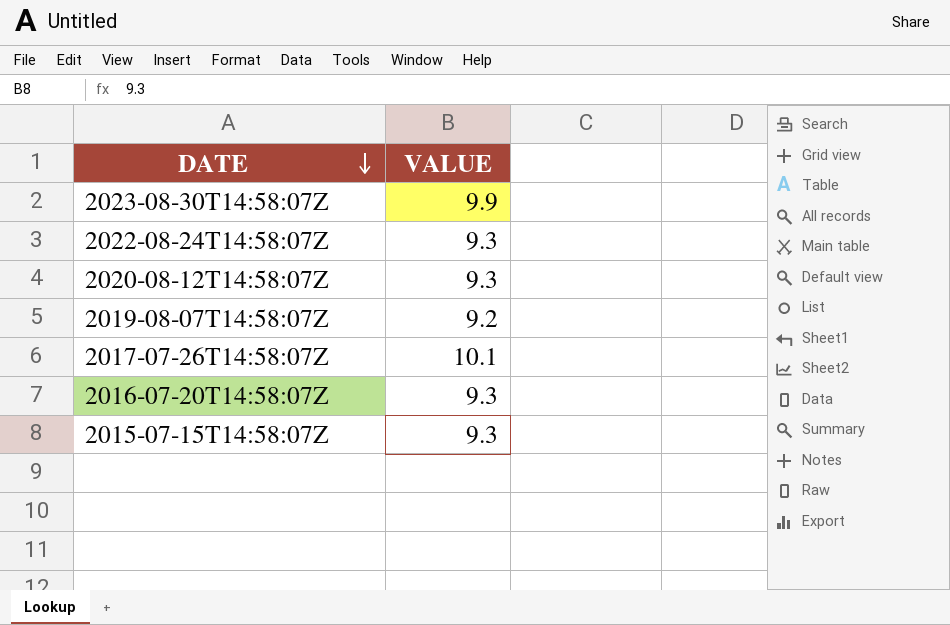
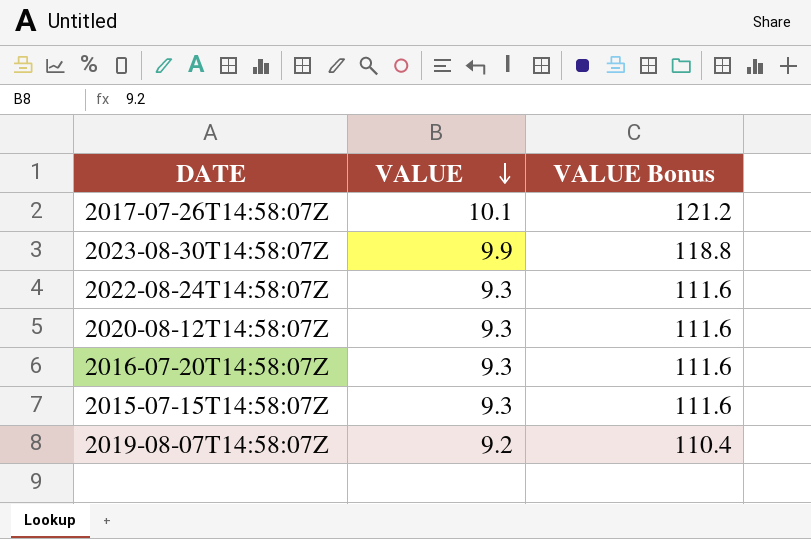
row order: DATE descending -> VALUE descending
column VALUE Bonus | formula: none -> [VALUE] * 12

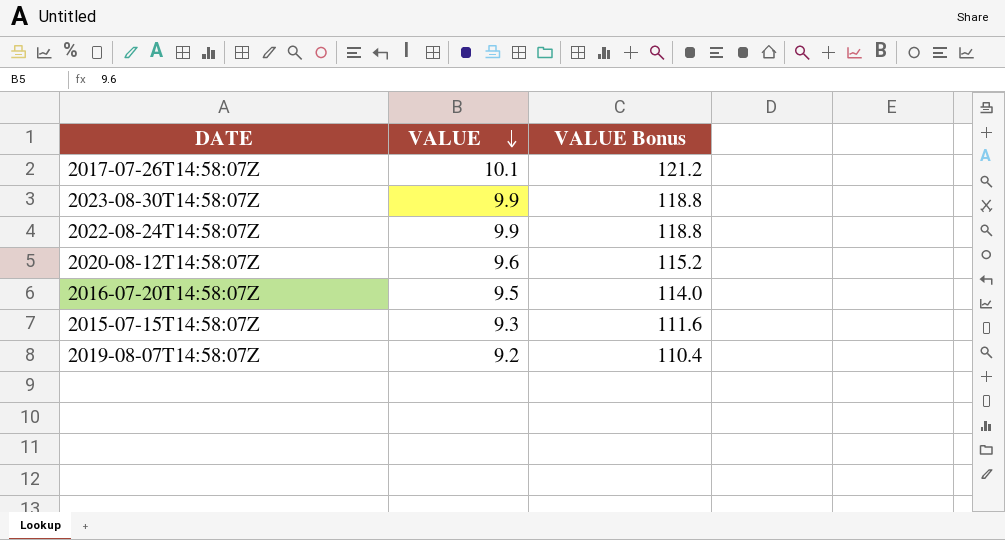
2022-08-24T14:58:07Z | VALUE: 9.3 -> 9.9
2022-08-24T14:58:07Z | VALUE Bonus: 111.6 -> 118.8
2020-08-12T14:58:07Z | VALUE: 9.3 -> 9.6
2020-08-12T14:58:07Z | VALUE Bonus: 111.6 -> 115.2
2016-07-20T14:58:07Z | VALUE: 9.3 -> 9.5
2016-07-20T14:58:07Z | VALUE Bonus: 111.6 -> 114.0

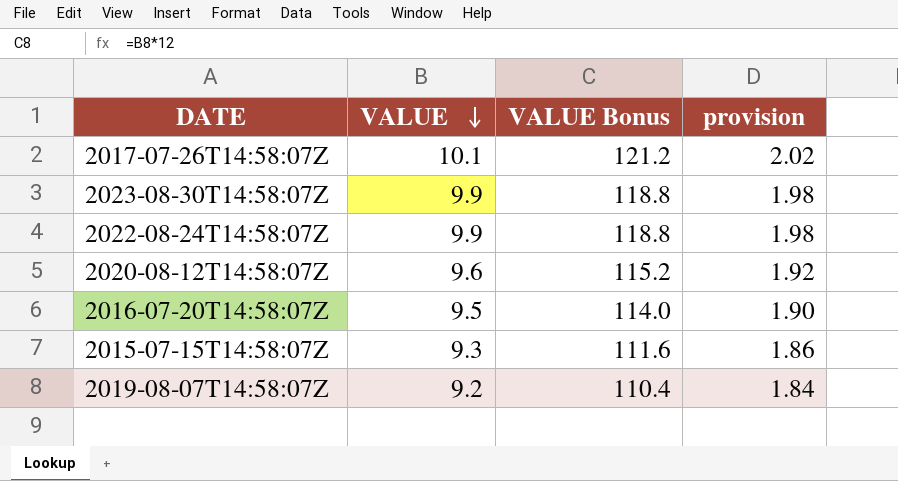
column provision | formula: none -> [VALUE] * 0.2

